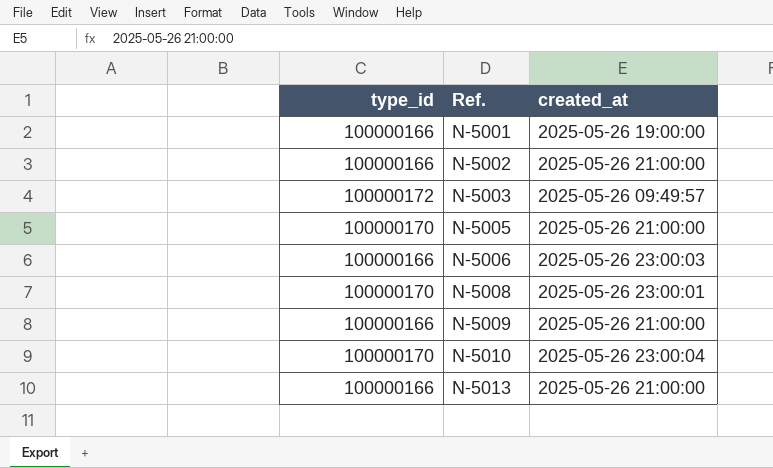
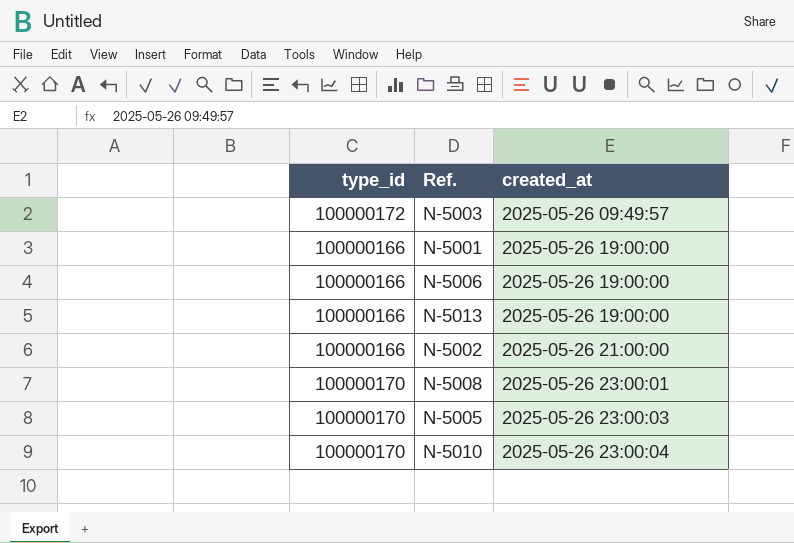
row order: Ref. ascending -> created_at ascending
row N-5009: 100000166 | 2025-05-26 21:00:00 -> none
N-5006 | created_at: 2025-05-26 23:00:03 -> 2025-05-26 19:00:00
N-5013 | created_at: 2025-05-26 21:00:00 -> 2025-05-26 19:00:00
N-5005 | created_at: 2025-05-26 21:00:00 -> 2025-05-26 23:00:03

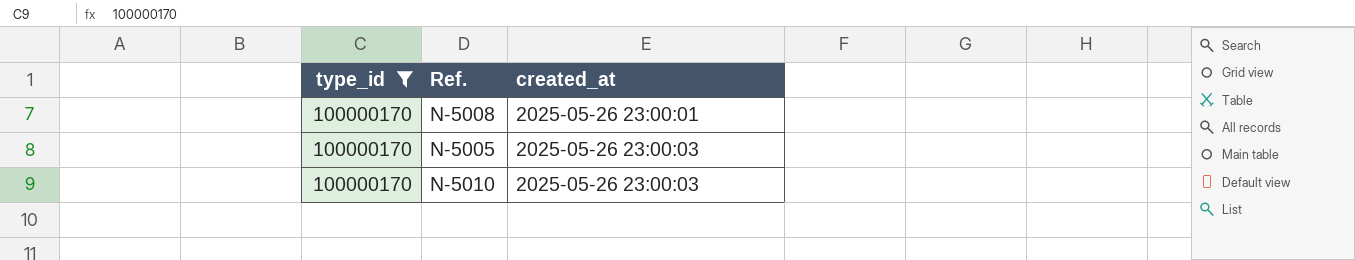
filter: none -> type_id = 100000170
N-5010 | created_at: 2025-05-26 23:00:04 -> 2025-05-26 23:00:03

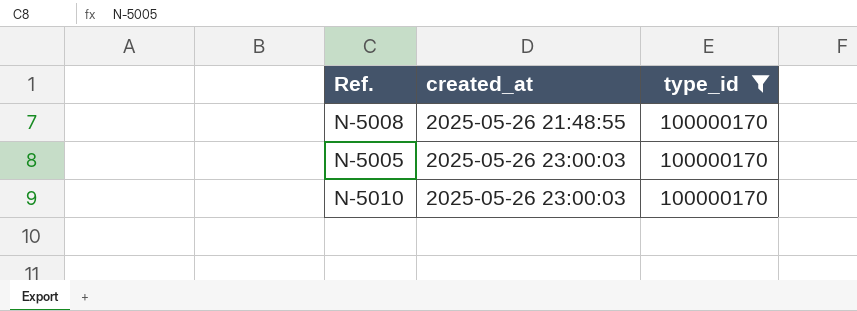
column type_id | position: 1 -> 3
N-5008 | created_at: 2025-05-26 23:00:01 -> 2025-05-26 21:48:55

